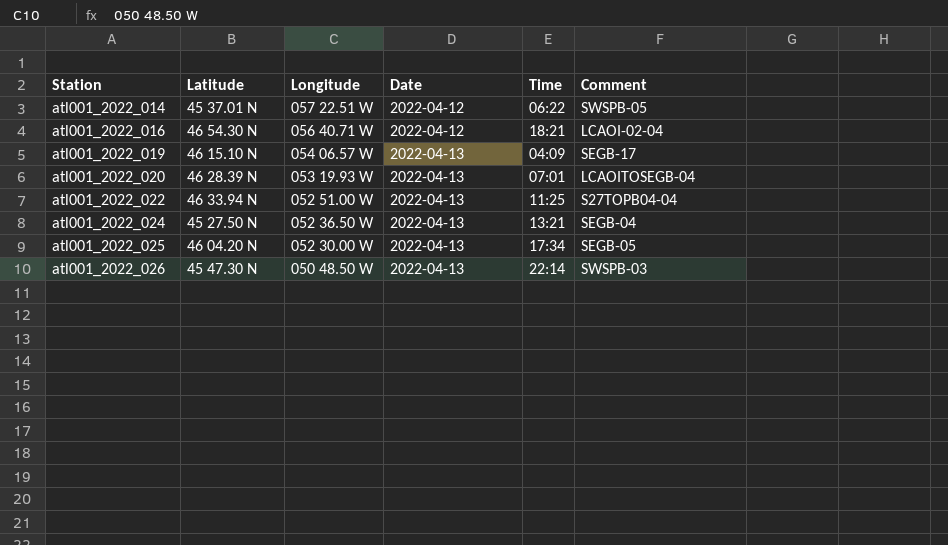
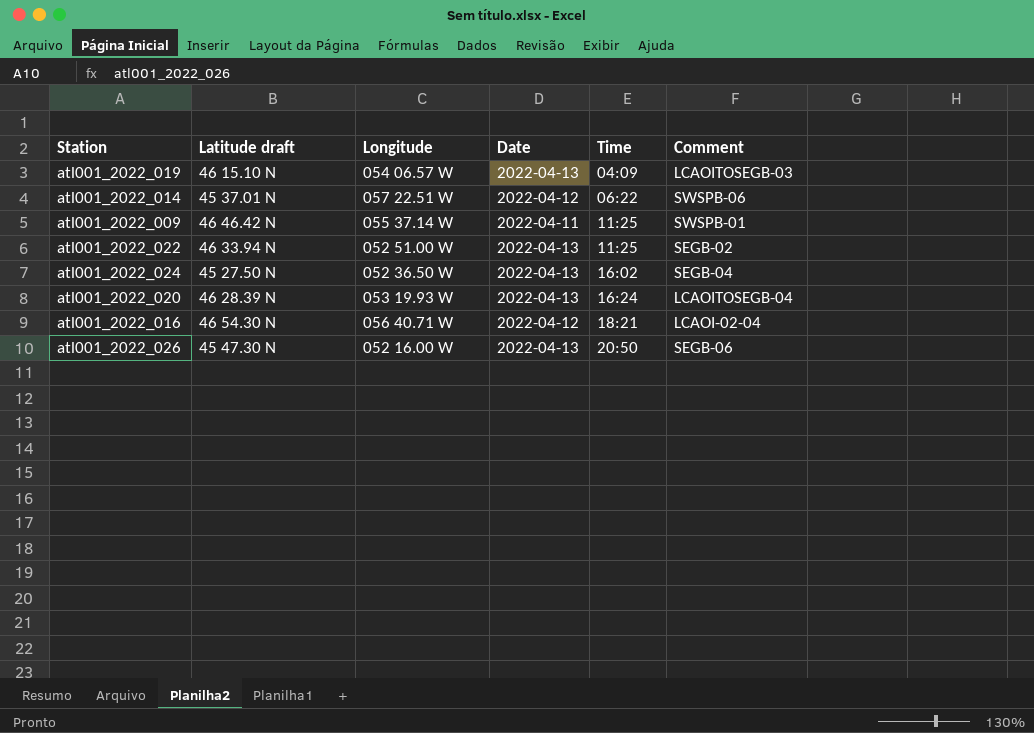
row order: Station ascending -> Time ascending
column name: Latitude -> Latitude draft
row atl001_2022_025: 46 04.20 N | 052 30.00 W | 2022-04-13 | 17:34 | SEGB-05 -> none
atl001_2022_019 | Comment: SEGB-17 -> LCAOITOSEGB-03
atl001_2022_014 | Comment: SWSPB-05 -> SWSPB-06
row atl001_2022_009: none -> 46 46.42 N | 055 37.14 W | 2022-04-11 | 11:25 | SWSPB-01
atl001_2022_022 | Comment: S27TOPB04-04 -> SEGB-02
atl001_2022_024 | Time: 13:21 -> 16:02
atl001_2022_020 | Time: 07:01 -> 16:24
atl001_2022_026 | Longitude: 050 48.50 W -> 052 16.00 W
atl001_2022_026 | Time: 22:14 -> 20:50
atl001_2022_026 | Comment: SWSPB-03 -> SEGB-06

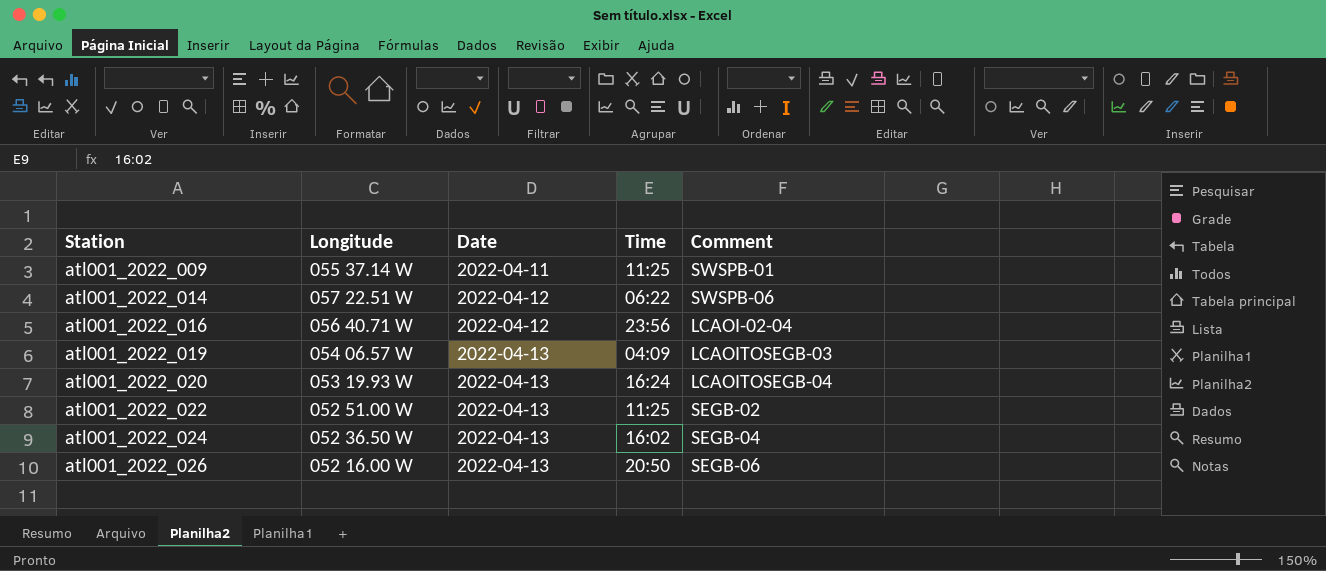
row order: Time ascending -> Station ascending
column Latitude draft | position: 2 -> none
atl001_2022_016 | Time: 18:21 -> 23:56

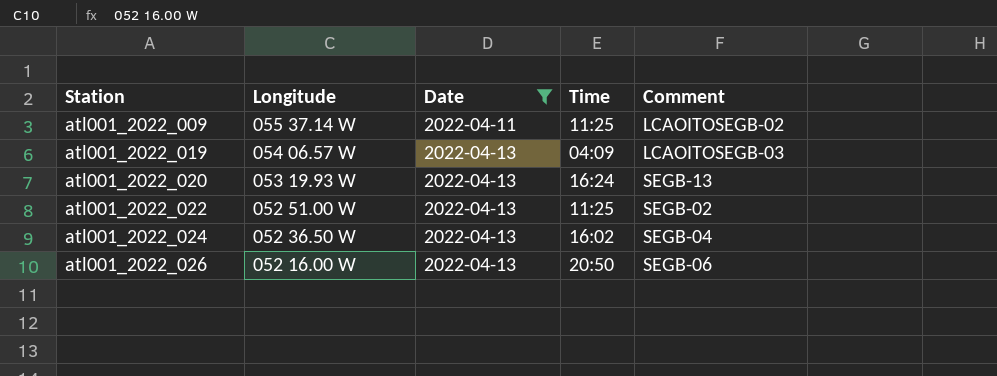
filter: none -> Date != 2022-04-12
atl001_2022_009 | Comment: SWSPB-01 -> LCAOITOSEGB-02
atl001_2022_020 | Comment: LCAOITOSEGB-04 -> SEGB-13

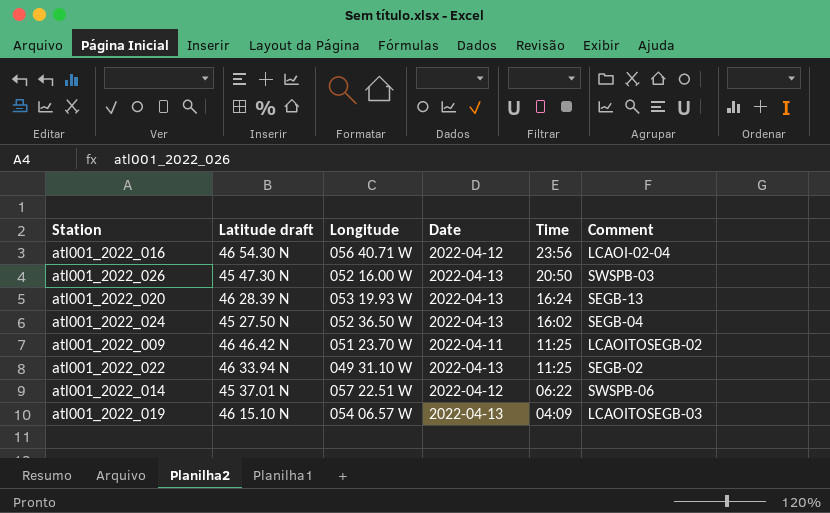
filter: Date != 2022-04-12 -> none
row order: Station ascending -> Time descending
column Latitude draft | position: none -> 2
atl001_2022_026 | Comment: SEGB-06 -> SWSPB-03
atl001_2022_009 | Longitude: 055 37.14 W -> 051 23.70 W
atl001_2022_022 | Longitude: 052 51.00 W -> 049 31.10 W

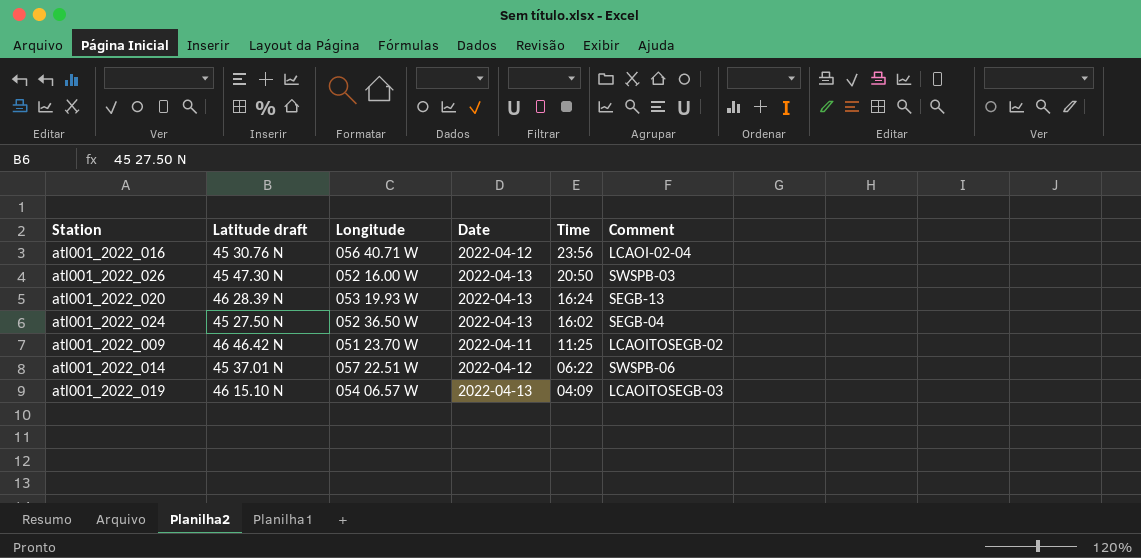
row atl001_2022_022: 46 33.94 N | 049 31.10 W | 2022-04-13 | 11:25 | SEGB-02 -> none
atl001_2022_016 | Latitude draft: 46 54.30 N -> 45 30.76 N

